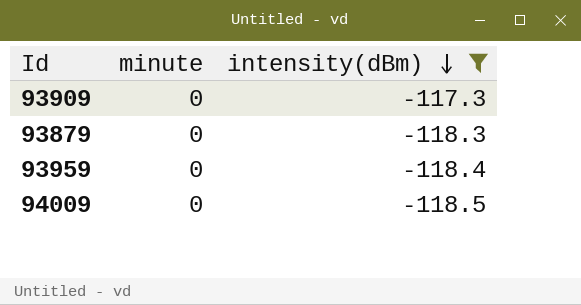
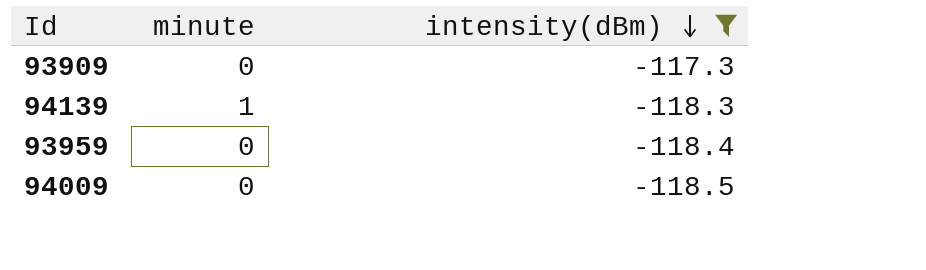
row 93879: 0 | -118.3 -> none
row 94139: none -> 1 | -118.3

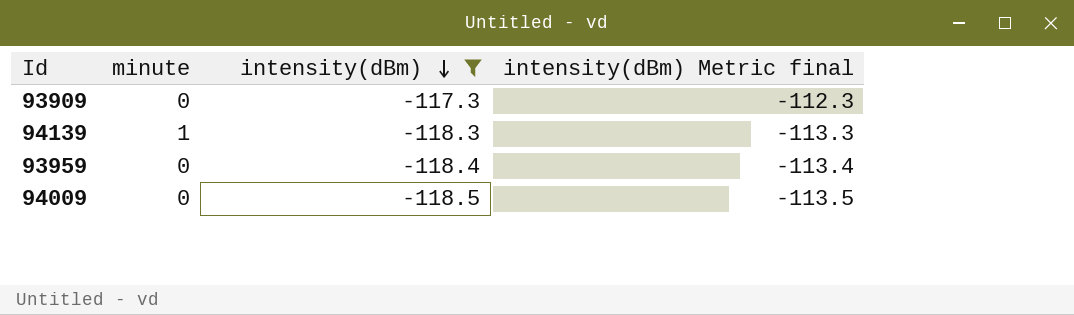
column intensity(dBm) Metric final | formula: none -> [intensity(dBm)] + 5

